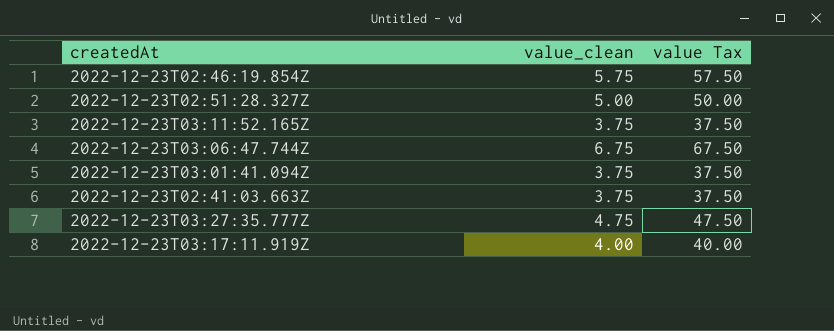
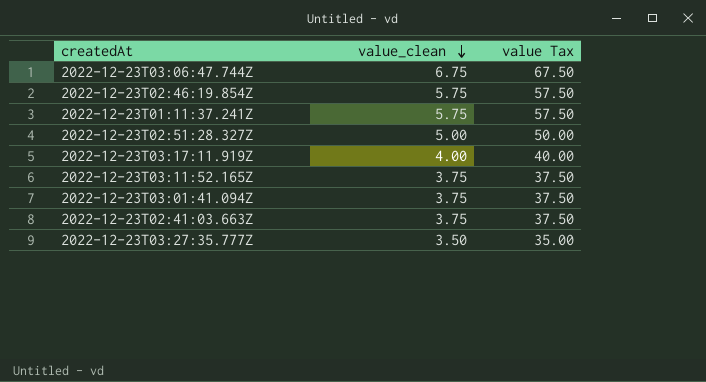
row order: none -> value_clean descending
row 2022-12-23T01:11:37.241Z: none -> 5.75 | 57.50
2022-12-23T03:27:35.777Z | value_clean: 4.75 -> 3.50
2022-12-23T03:27:35.777Z | value Tax: 47.50 -> 35.00

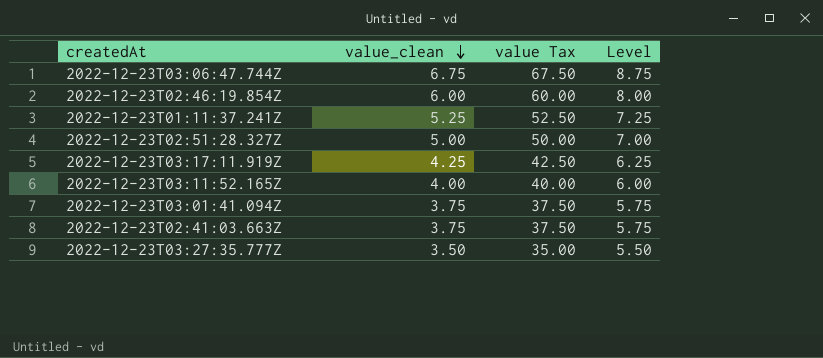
column Level | formula: none -> [value_clean] + 2
2022-12-23T02:46:19.854Z | value_clean: 5.75 -> 6.00
2022-12-23T02:46:19.854Z | value Tax: 57.50 -> 60.00
2022-12-23T01:11:37.241Z | value_clean: 5.75 -> 5.25
2022-12-23T01:11:37.241Z | value Tax: 57.50 -> 52.50
2022-12-23T03:17:11.919Z | value_clean: 4.00 -> 4.25
2022-12-23T03:17:11.919Z | value Tax: 40.00 -> 42.50
2022-12-23T03:11:52.165Z | value_clean: 3.75 -> 4.00
2022-12-23T03:11:52.165Z | value Tax: 37.50 -> 40.00

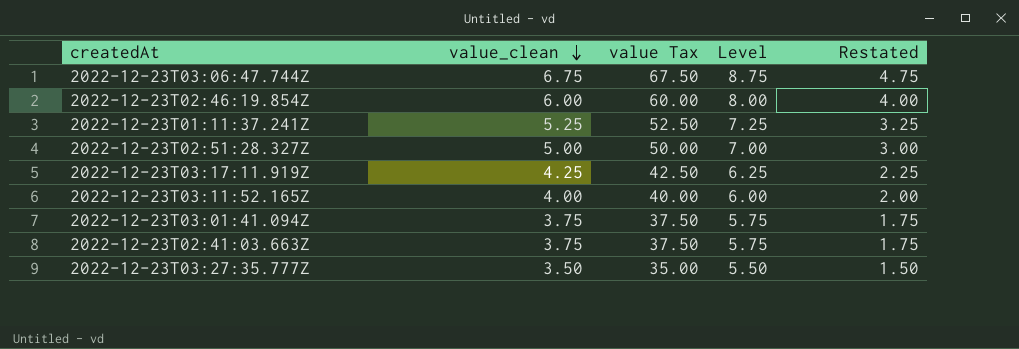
column Restated | formula: none -> [value_clean] - 2

